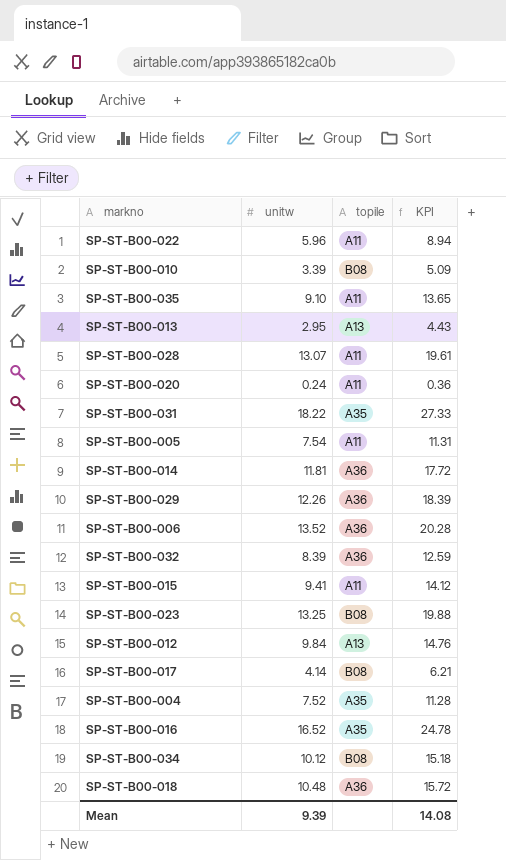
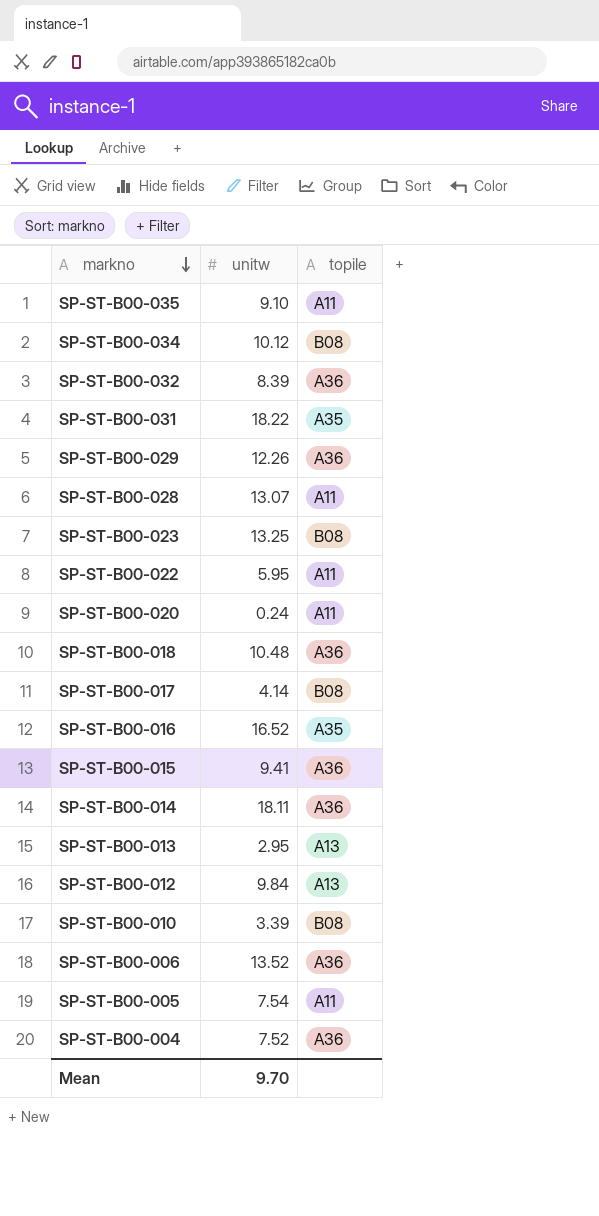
row order: none -> markno descending
column KPI | formula: [unitw] * 1.5 -> none
SP-ST-B00-022 | unitw: 5.96 -> 5.95
SP-ST-B00-015 | topile: A11 -> A36
SP-ST-B00-014 | unitw: 11.81 -> 18.11
SP-ST-B00-004 | topile: A35 -> A36
Mean | unitw: 9.39 -> 9.70

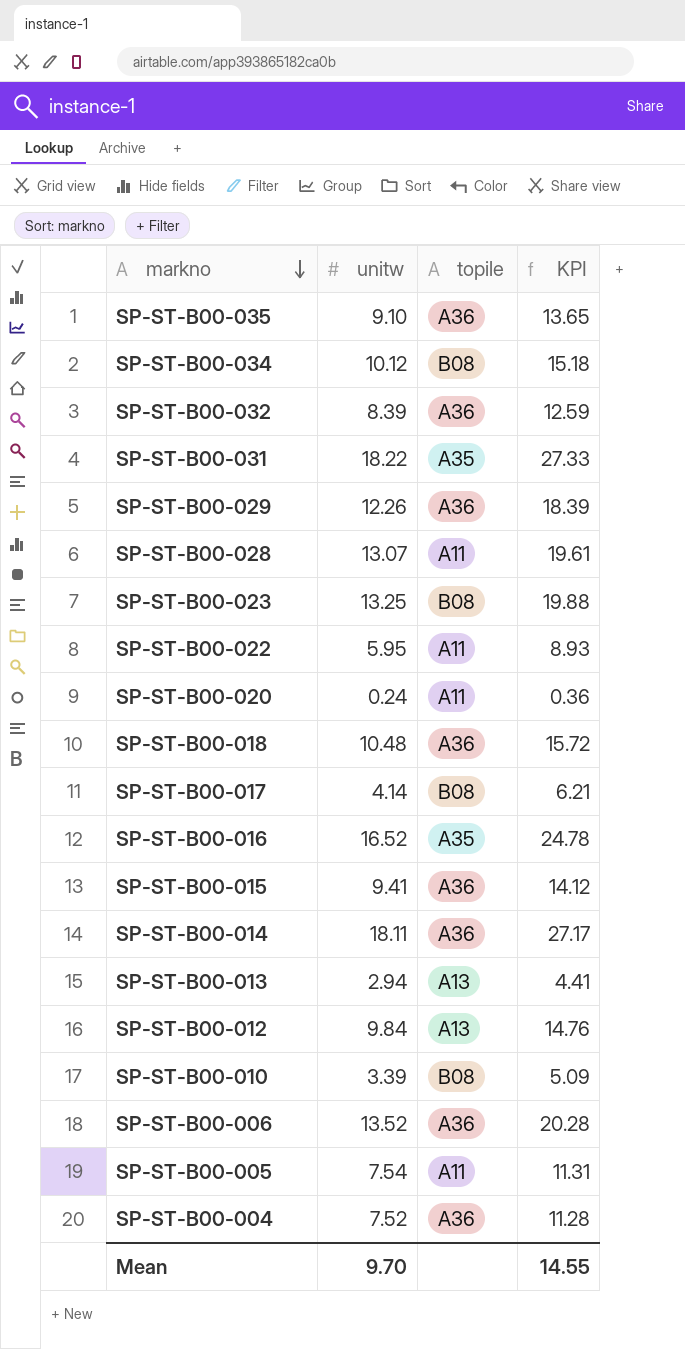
column KPI | formula: none -> [unitw] * 1.5
SP-ST-B00-035 | topile: A11 -> A36
SP-ST-B00-013 | unitw: 2.95 -> 2.94

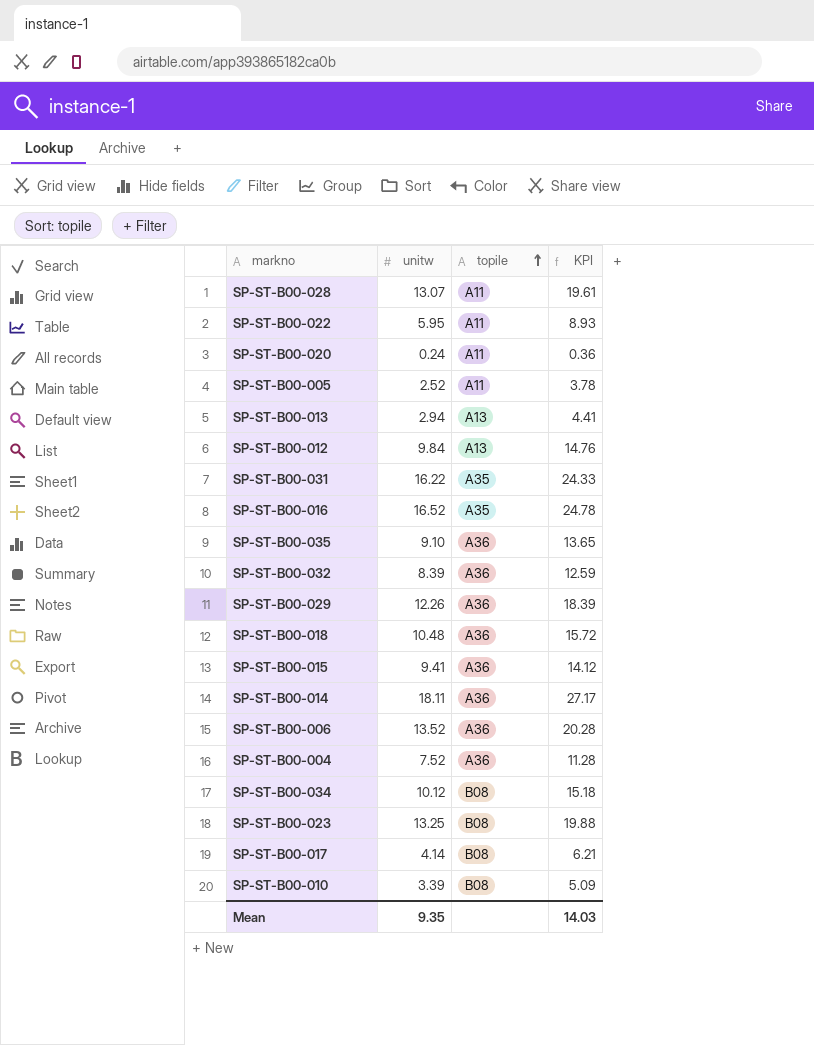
row order: markno descending -> topile ascending
SP-ST-B00-005 | unitw: 7.54 -> 2.52
SP-ST-B00-005 | KPI: 11.31 -> 3.78
SP-ST-B00-031 | unitw: 18.22 -> 16.22
SP-ST-B00-031 | KPI: 27.33 -> 24.33
Mean | unitw: 9.70 -> 9.35
Mean | KPI: 14.55 -> 14.03

